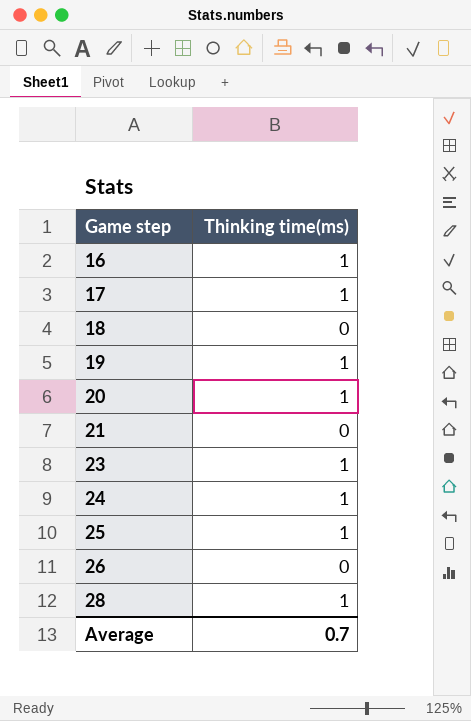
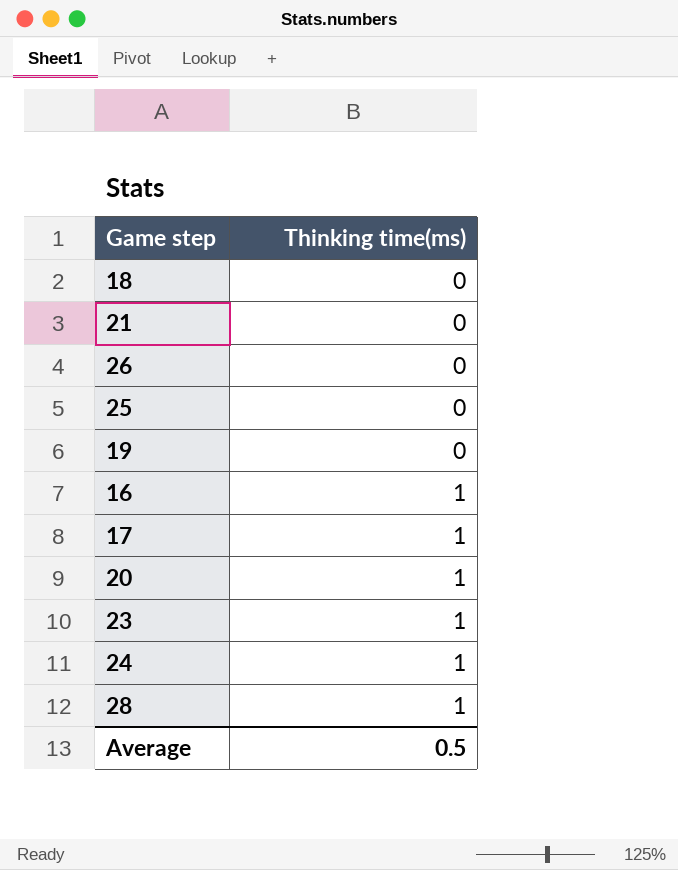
row order: Game step ascending -> Thinking time(ms) ascending
25 | Thinking time(ms): 1 -> 0
19 | Thinking time(ms): 1 -> 0
Average | Thinking time(ms): 0.7 -> 0.5

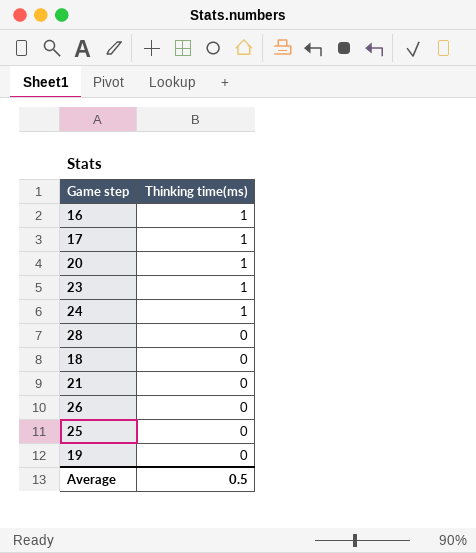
row order: Thinking time(ms) ascending -> Thinking time(ms) descending
28 | Thinking time(ms): 1 -> 0

